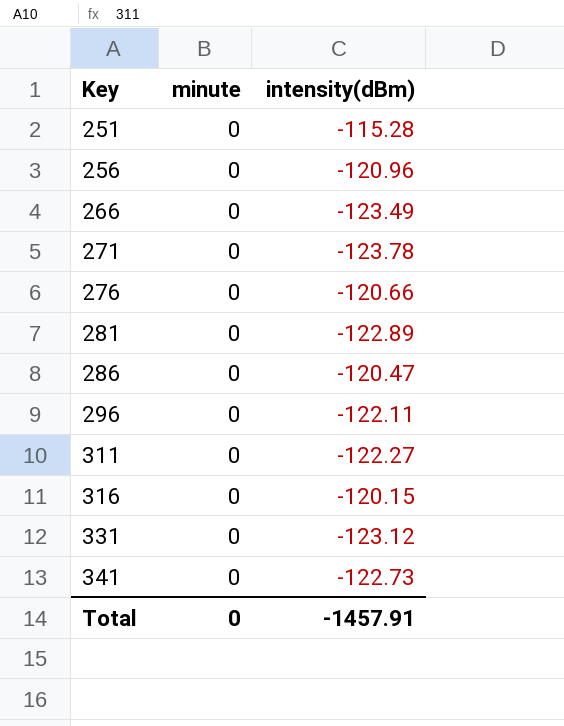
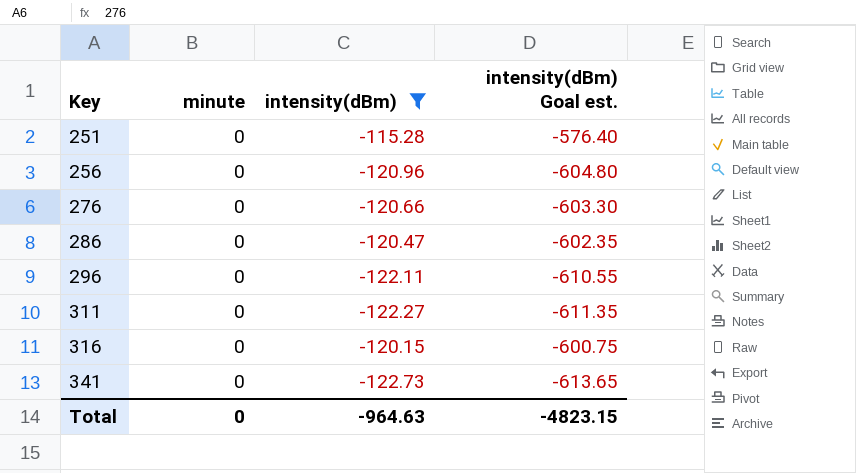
filter: none -> intensity(dBm) >= -122.73
column intensity(dBm) Goal est. | formula: none -> [intensity(dBm)] * 5
Total | intensity(dBm): -1457.91 -> -964.63

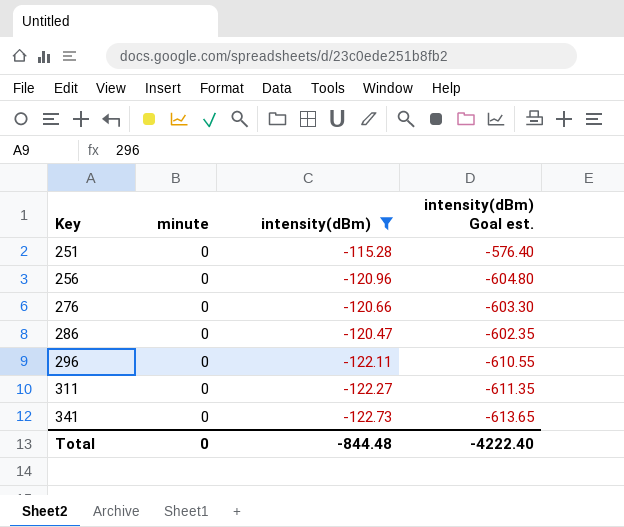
row 316: 0 | -120.15 | -600.75 -> none
Total | intensity(dBm): -964.63 -> -844.48
Total | intensity(dBm) Goal est.: -4823.15 -> -4222.40

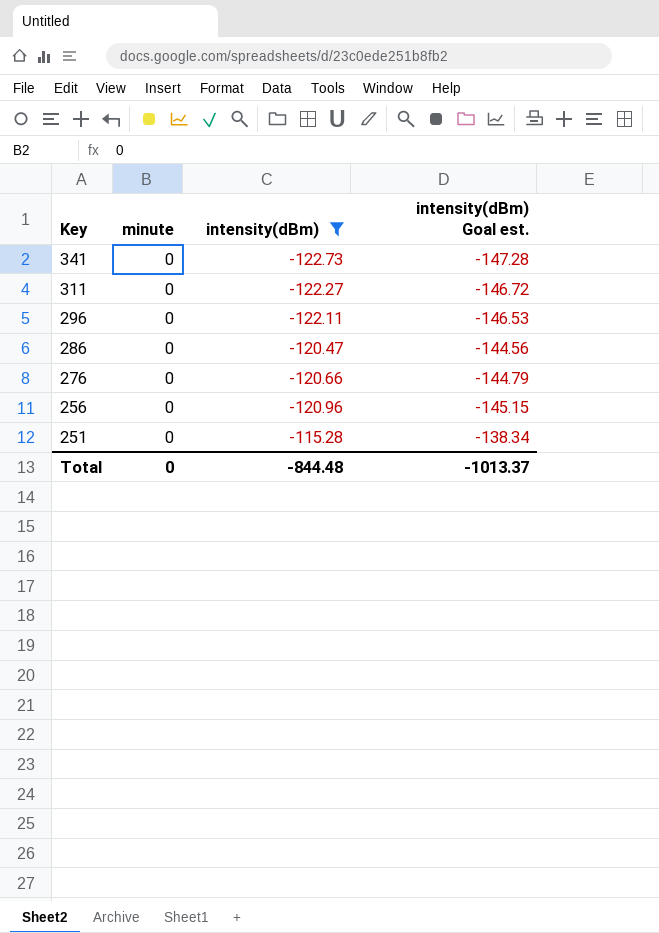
row order: Key ascending -> Key descending
column intensity(dBm) Goal est. | formula: [intensity(dBm)] * 5 -> [intensity(dBm)] * 1.2
Total | intensity(dBm) Goal est.: -4222.40 -> -1013.37

